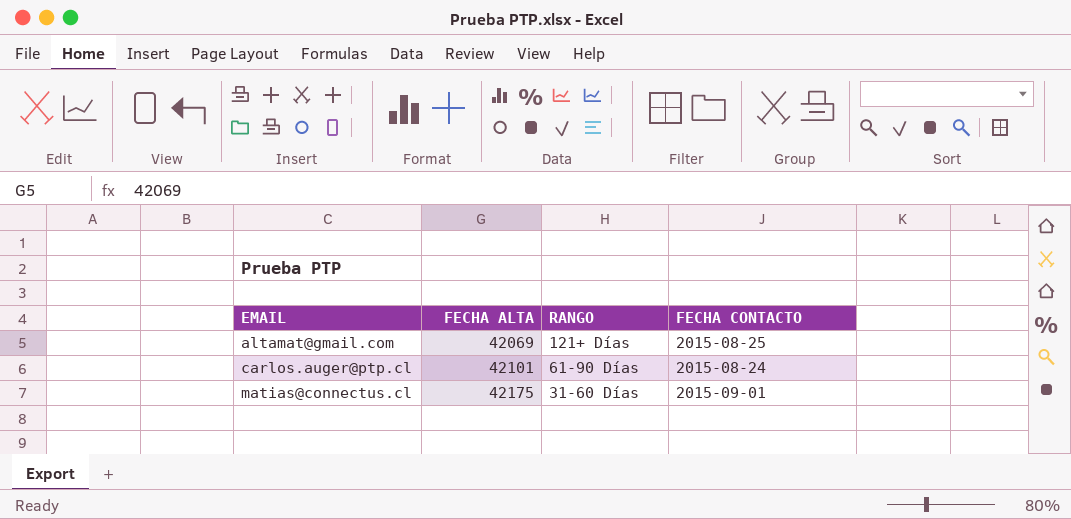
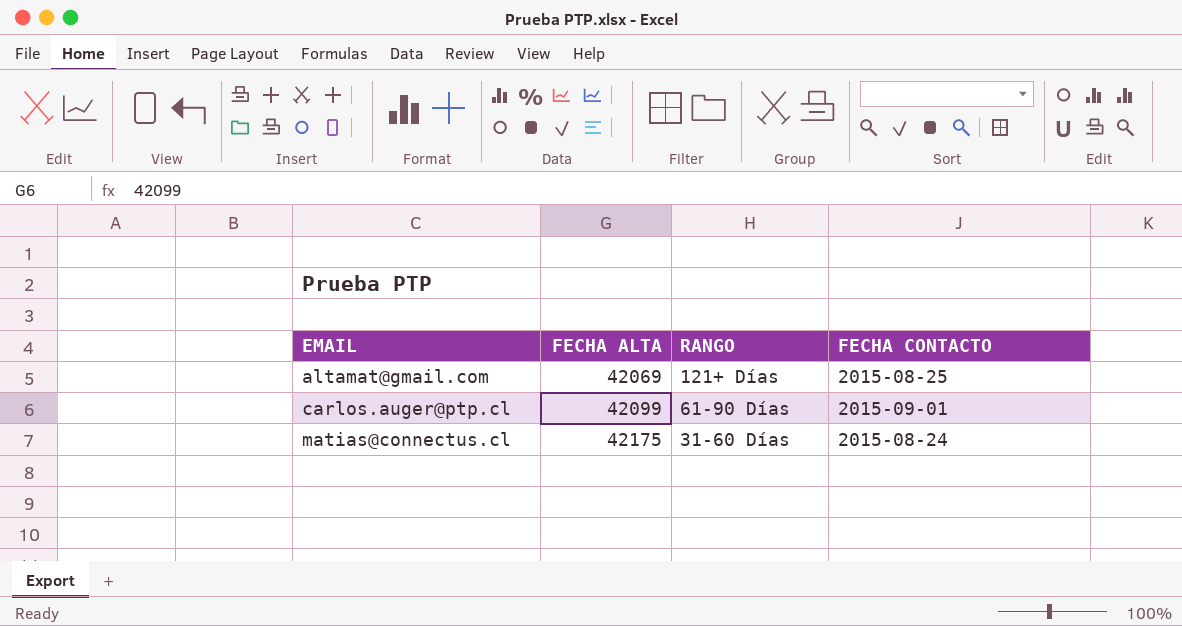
carlos.auger@ptp.cl | FECHA ALTA: 42101 -> 42099
carlos.auger@ptp.cl | FECHA CONTACTO: 2015-08-24 -> 2015-09-01
matias@connectus.cl | FECHA CONTACTO: 2015-09-01 -> 2015-08-24

